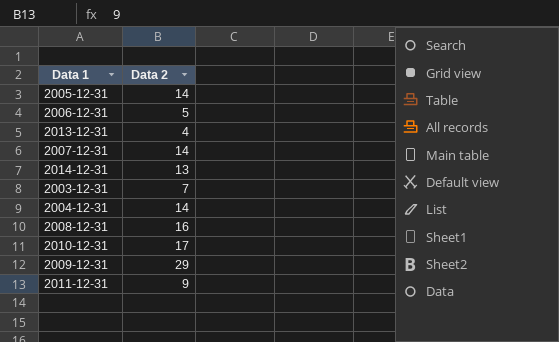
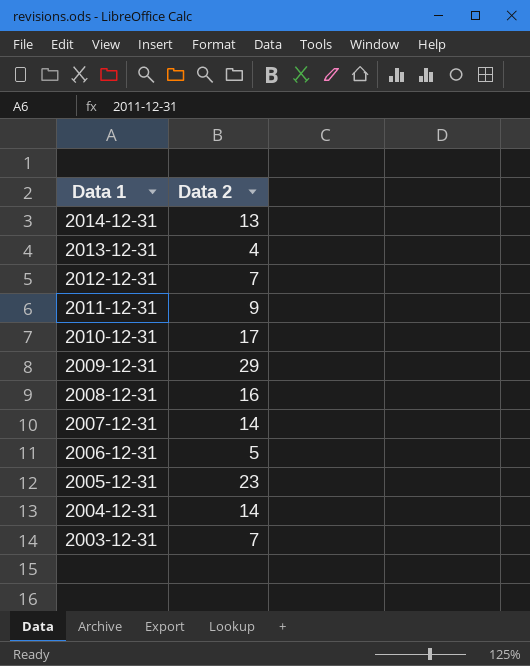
row order: none -> Data 1 descending
row 2012-12-31: none -> 7
2005-12-31 | Data 2: 14 -> 23

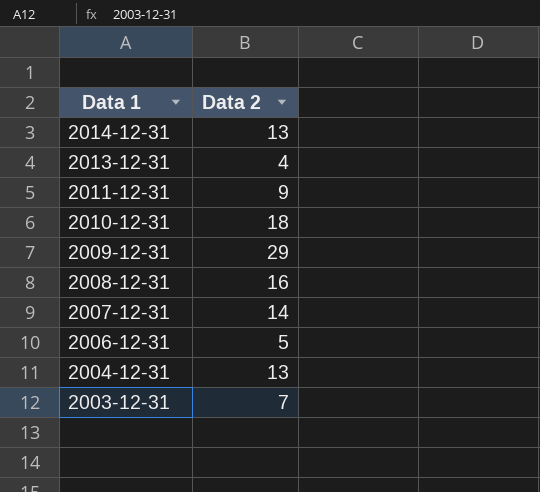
row 2012-12-31: 7 -> none
row 2005-12-31: 23 -> none
2010-12-31 | Data 2: 17 -> 18
2004-12-31 | Data 2: 14 -> 13

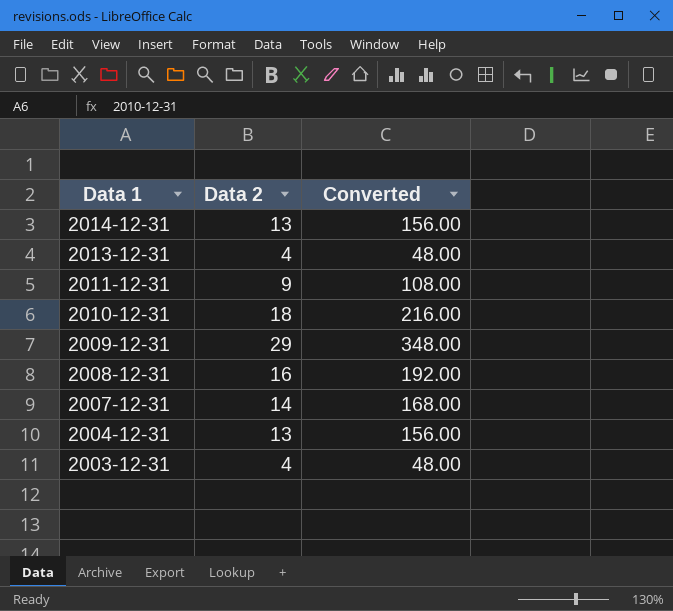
column Converted | formula: none -> [Data 2] * 12
row 2006-12-31: 5 -> none
2003-12-31 | Data 2: 7 -> 4

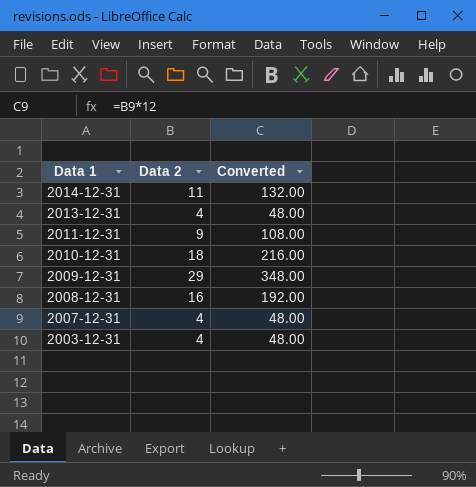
row 2004-12-31: 13 | 156.00 -> none
2014-12-31 | Data 2: 13 -> 11
2014-12-31 | Converted: 156.00 -> 132.00
2007-12-31 | Data 2: 14 -> 4
2007-12-31 | Converted: 168.00 -> 48.00

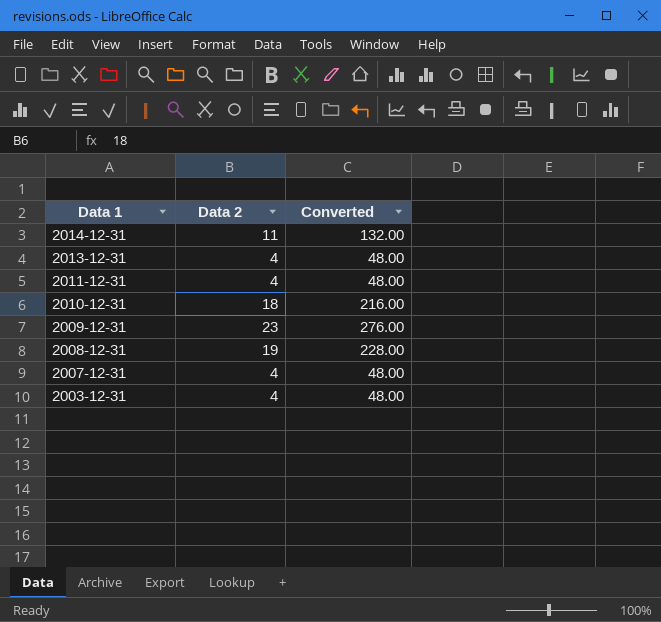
2011-12-31 | Data 2: 9 -> 4
2011-12-31 | Converted: 108.00 -> 48.00
2009-12-31 | Data 2: 29 -> 23
2009-12-31 | Converted: 348.00 -> 276.00
2008-12-31 | Data 2: 16 -> 19
2008-12-31 | Converted: 192.00 -> 228.00

